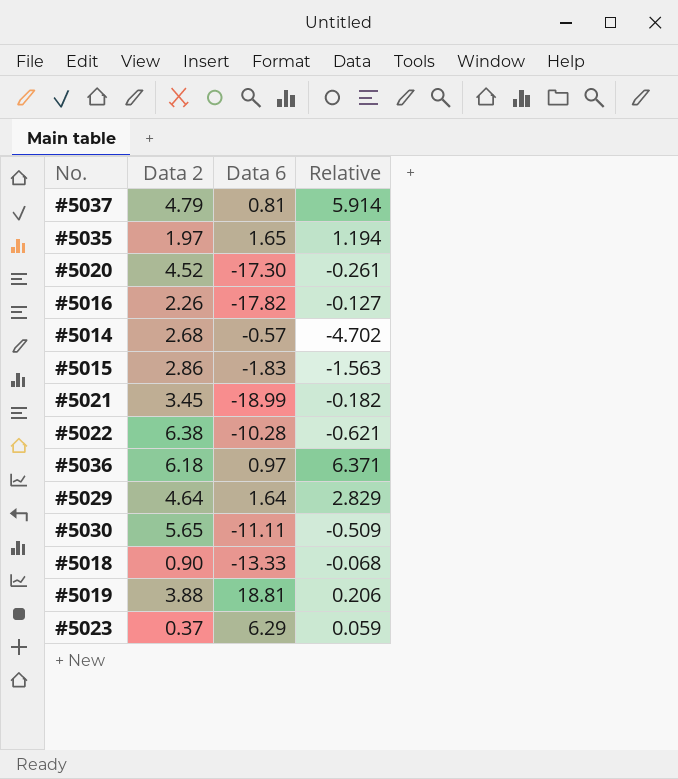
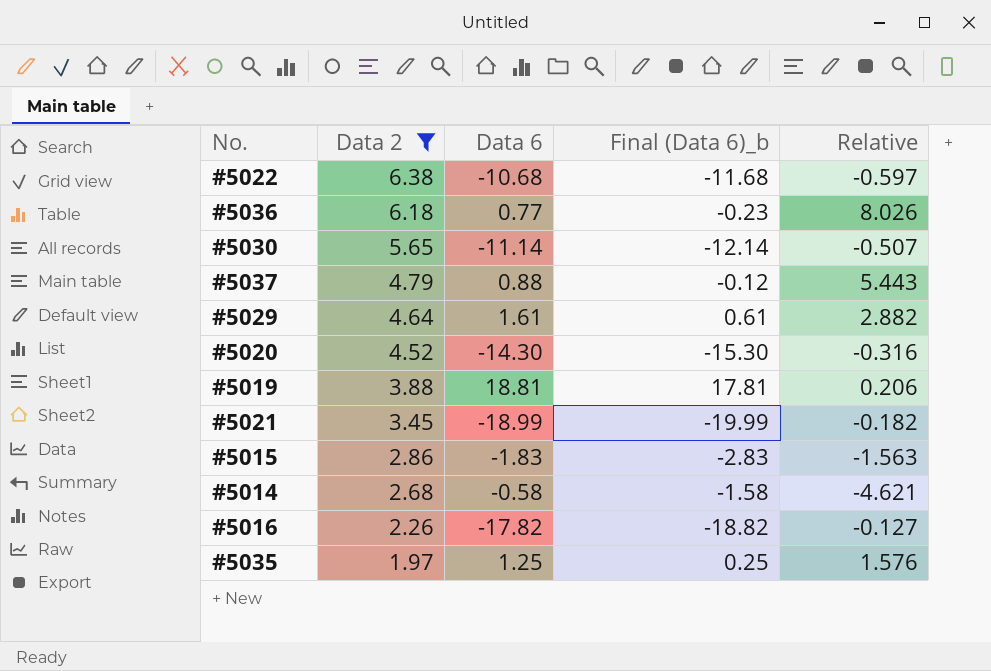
filter: none -> Data 2 >= 1.97
row order: none -> Data 2 descending
column Final (Data 6)_b | formula: none -> [Data 6] - 1
#5022 | Data 6: -10.28 -> -10.68
#5022 | Relative: -0.621 -> -0.597
#5036 | Data 6: 0.97 -> 0.77
#5036 | Relative: 6.371 -> 8.026
#5030 | Data 6: -11.11 -> -11.14
#5030 | Relative: -0.509 -> -0.507
#5037 | Data 6: 0.81 -> 0.88
#5037 | Relative: 5.914 -> 5.443
#5029 | Data 6: 1.64 -> 1.61
#5029 | Relative: 2.829 -> 2.882
#5020 | Data 6: -17.30 -> -14.30
#5020 | Relative: -0.261 -> -0.316
#5014 | Data 6: -0.57 -> -0.58
#5014 | Relative: -4.702 -> -4.621
#5035 | Data 6: 1.65 -> 1.25
#5035 | Relative: 1.194 -> 1.576

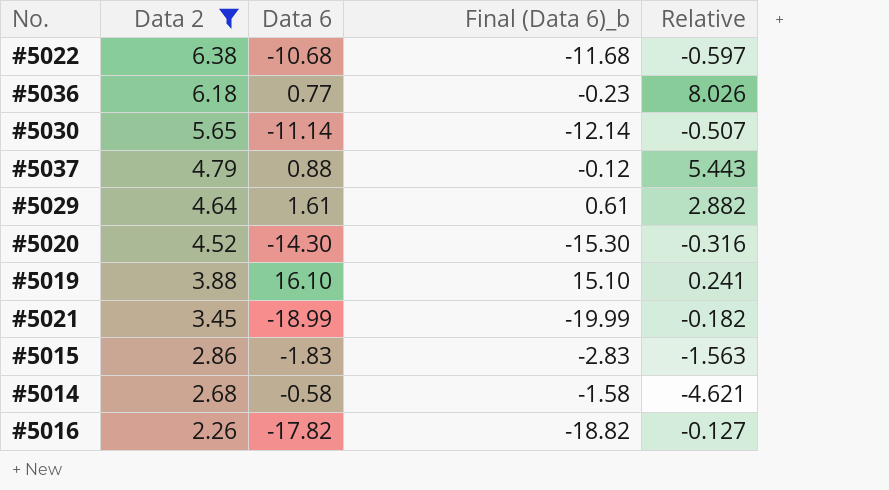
row #5035: 1.97 | 1.25 | 0.25 | 1.576 -> none
#5019 | Data 6: 18.81 -> 16.10
#5019 | Final (Data 6)_b: 17.81 -> 15.10
#5019 | Relative: 0.206 -> 0.241

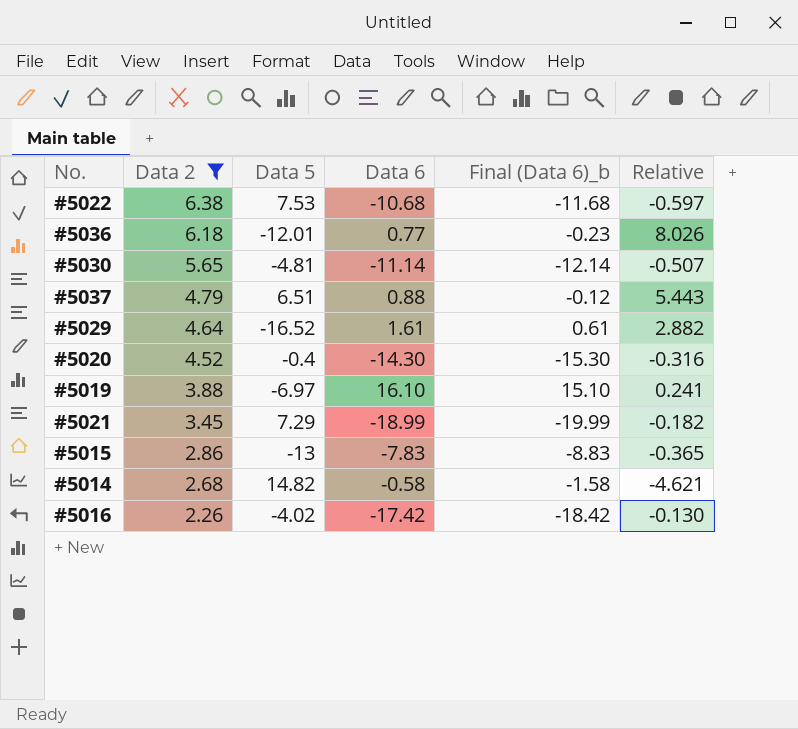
column Data 5 | position: none -> 3
#5015 | Data 6: -1.83 -> -7.83
#5015 | Final (Data 6)_b: -2.83 -> -8.83
#5015 | Relative: -1.563 -> -0.365
#5016 | Data 6: -17.82 -> -17.42
#5016 | Final (Data 6)_b: -18.82 -> -18.42
#5016 | Relative: -0.127 -> -0.130

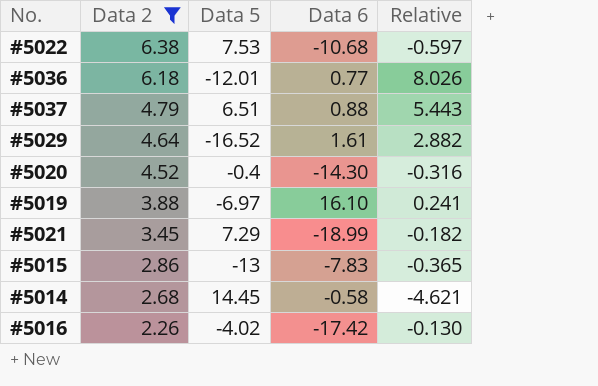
column Final (Data 6)_b | formula: [Data 6] - 1 -> none
row #5030: 5.65 | -4.81 | -11.14 | -12.14 | -0.507 -> none
#5014 | Data 5: 14.82 -> 14.45

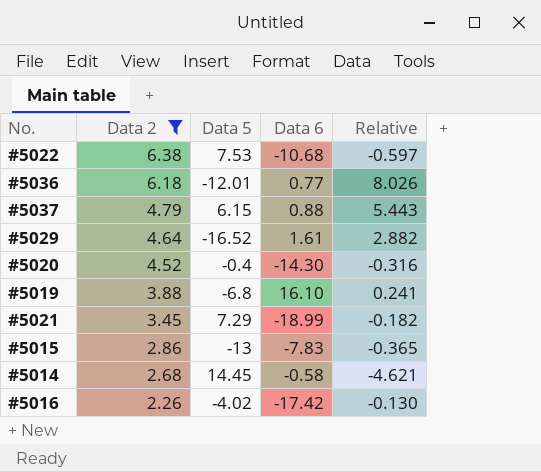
#5037 | Data 5: 6.51 -> 6.15
#5019 | Data 5: -6.97 -> -6.8

